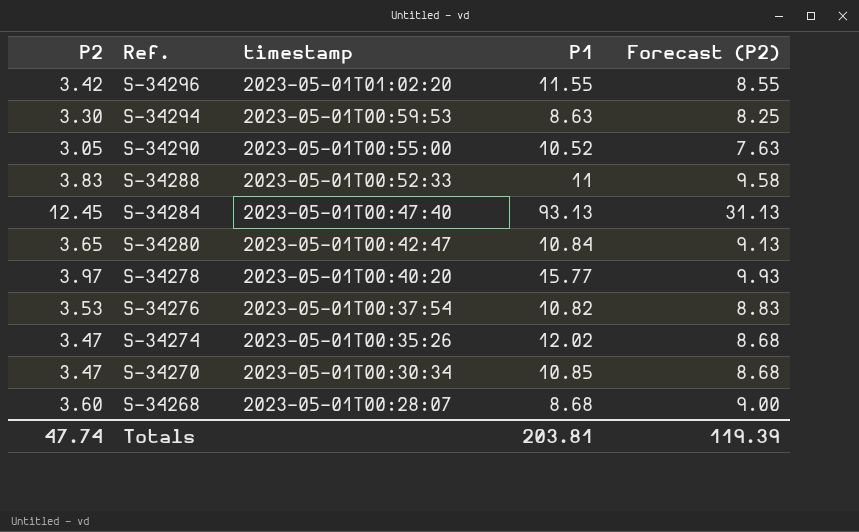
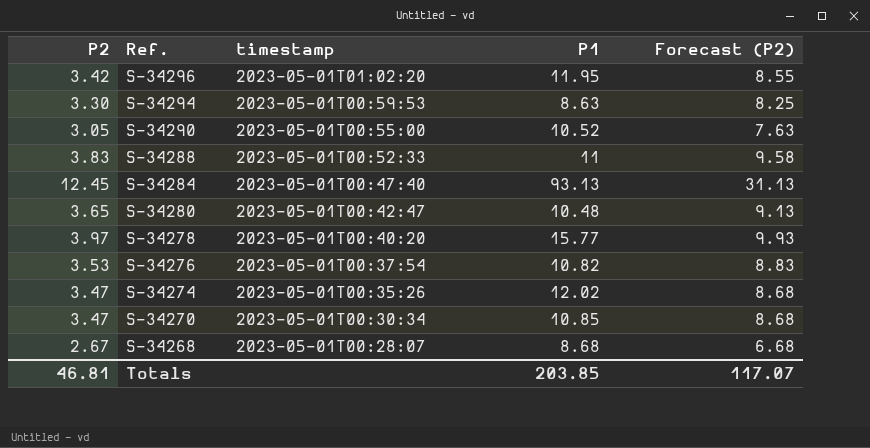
S-34296 | P1: 11.55 -> 11.95
S-34280 | P1: 10.84 -> 10.48
S-34268 | P2: 3.60 -> 2.67
S-34268 | Forecast (P2): 9.00 -> 6.68
Totals | P2: 47.74 -> 46.81
Totals | P1: 203.81 -> 203.85
Totals | Forecast (P2): 119.39 -> 117.07

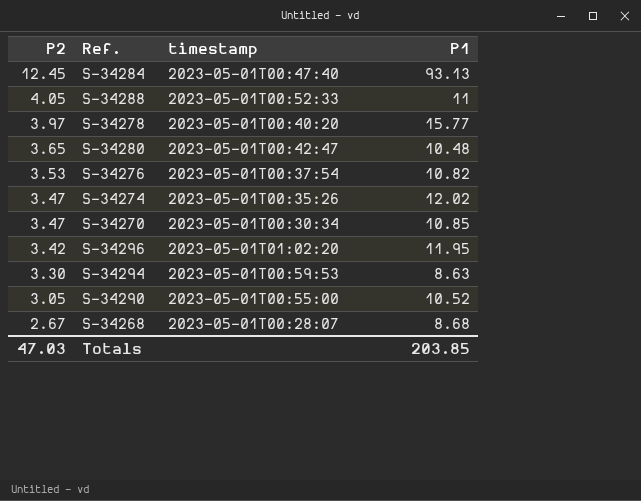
row order: Ref. descending -> P2 descending
column Forecast (P2) | formula: [P2] * 2.5 -> none
S-34288 | P2: 3.83 -> 4.05
Totals | P2: 46.81 -> 47.03

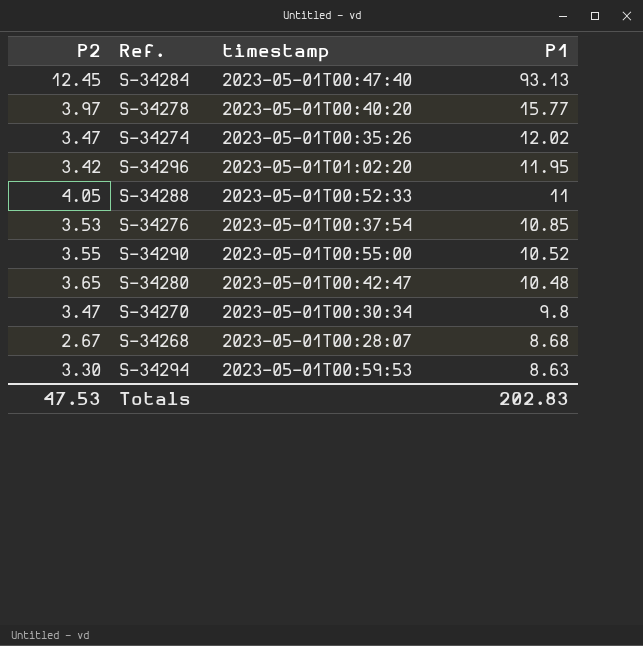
row order: P2 descending -> P1 descending
S-34276 | P1: 10.82 -> 10.85
S-34290 | P2: 3.05 -> 3.55
S-34270 | P1: 10.85 -> 9.8
Totals | P2: 47.03 -> 47.53
Totals | P1: 203.85 -> 202.83

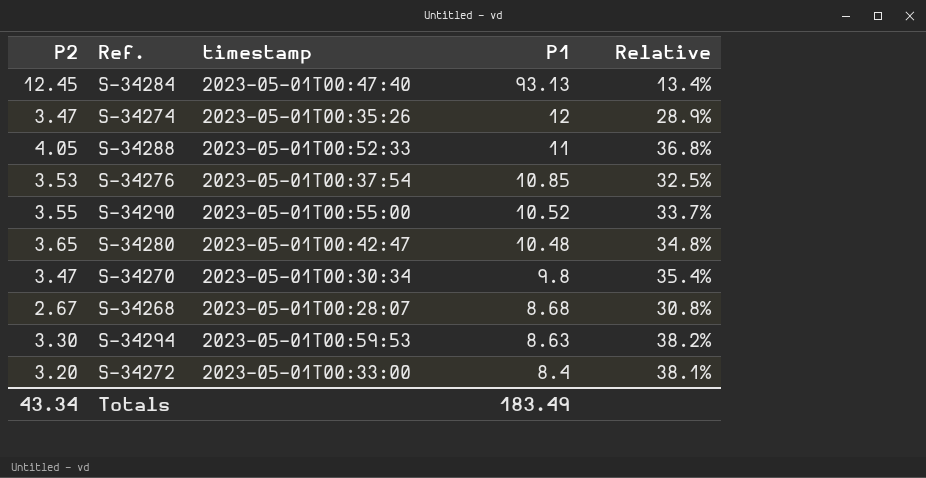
column Relative | formula: none -> [P2] / [P1]
row S-34278: 3.97 | 2023-05-01T00:40:20 | 15.77 -> none
row S-34296: 3.42 | 2023-05-01T01:02:20 | 11.95 -> none
S-34274 | P1: 12.02 -> 12
row S-34272: none -> 3.20 | 2023-05-01T00:33:00 | 8.4 | 38.1%
Totals | P2: 47.53 -> 43.34
Totals | P1: 202.83 -> 183.49

